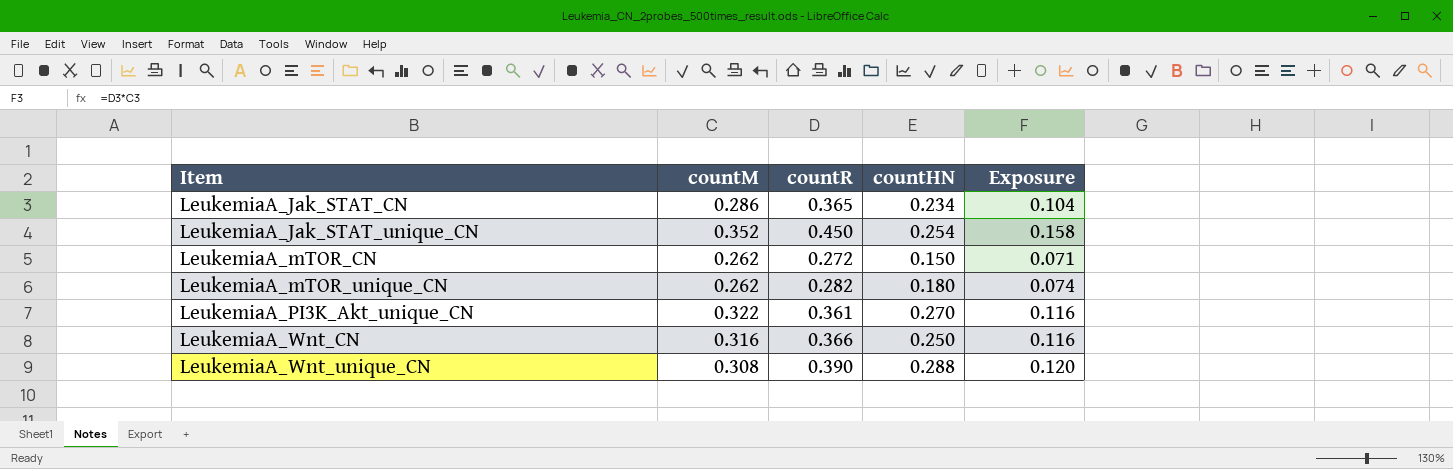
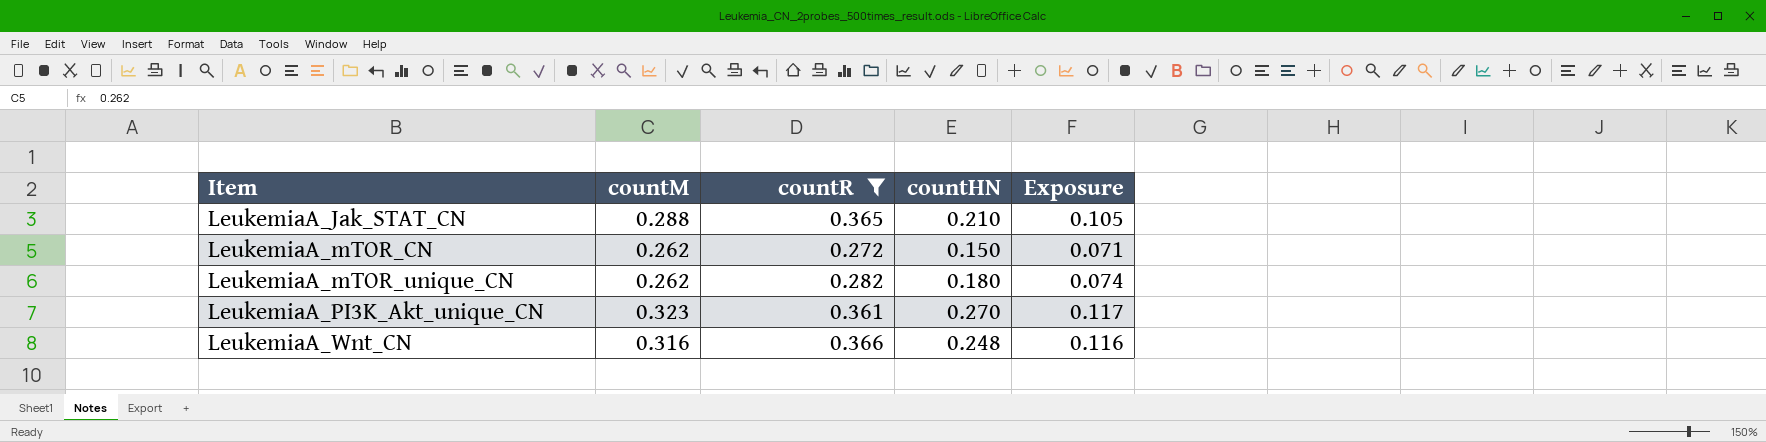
filter: none -> countR <= 0.366
LeukemiaA_Jak_STAT_CN | countM: 0.286 -> 0.288
LeukemiaA_Jak_STAT_CN | countHN: 0.234 -> 0.210
LeukemiaA_Jak_STAT_CN | Exposure: 0.104 -> 0.105
LeukemiaA_PI3K_Akt_unique_CN | countM: 0.322 -> 0.323
LeukemiaA_PI3K_Akt_unique_CN | Exposure: 0.116 -> 0.117
LeukemiaA_Wnt_CN | countHN: 0.250 -> 0.248

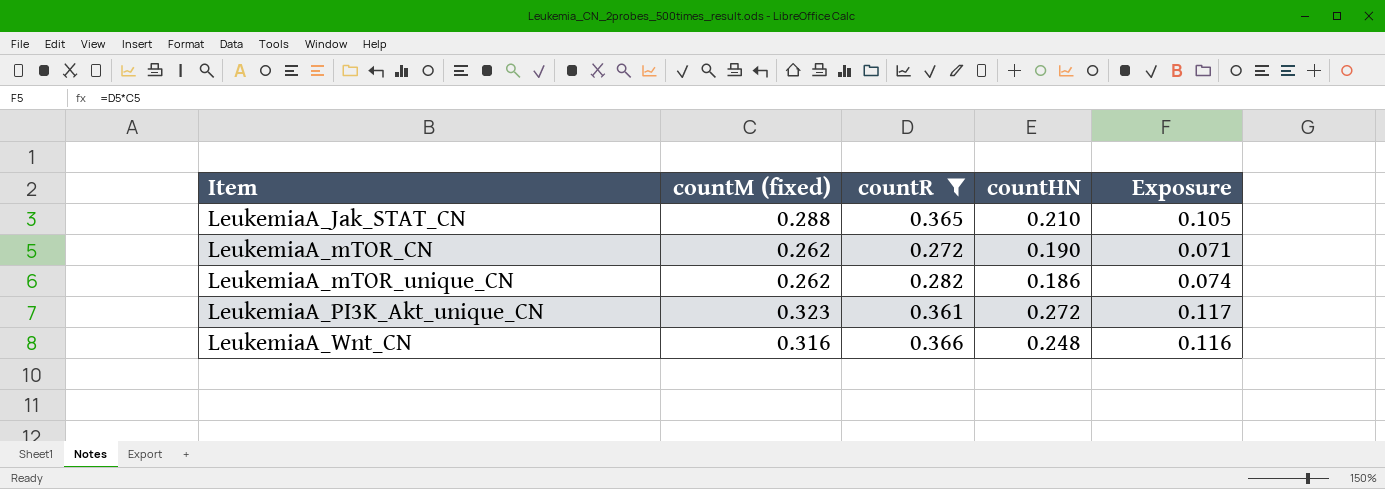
column name: countM -> countM (fixed)
LeukemiaA_mTOR_CN | countHN: 0.150 -> 0.190
LeukemiaA_mTOR_unique_CN | countHN: 0.180 -> 0.186
LeukemiaA_PI3K_Akt_unique_CN | countHN: 0.270 -> 0.272

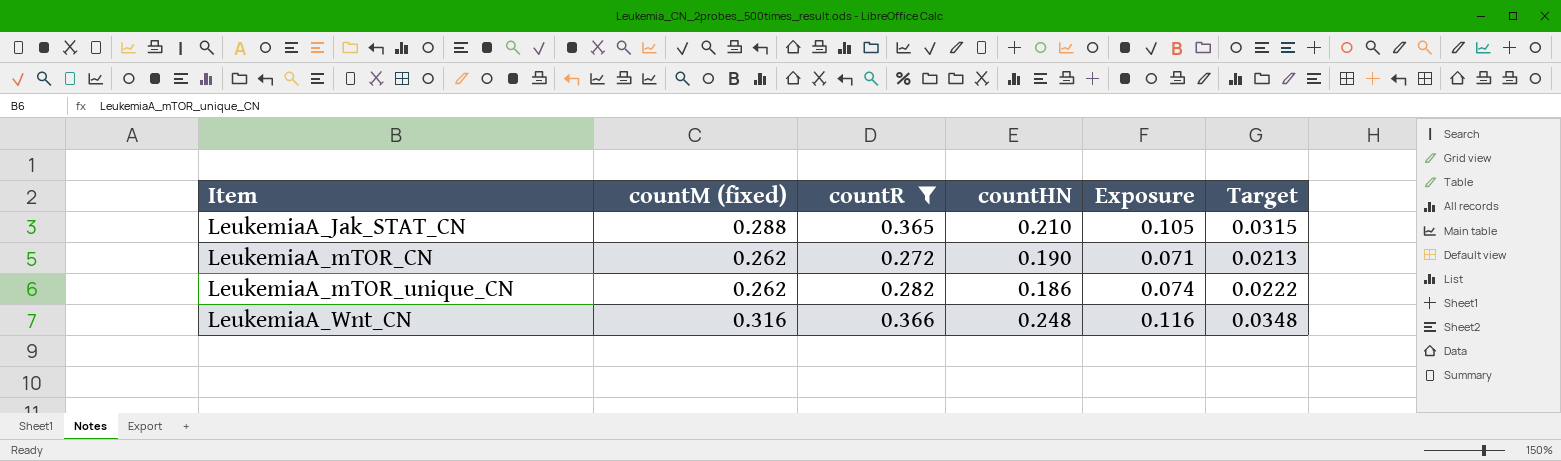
column Target | formula: none -> [Exposure] * 0.3
row LeukemiaA_PI3K_Akt_unique_CN: 0.323 | 0.361 | 0.272 | 0.117 -> none

